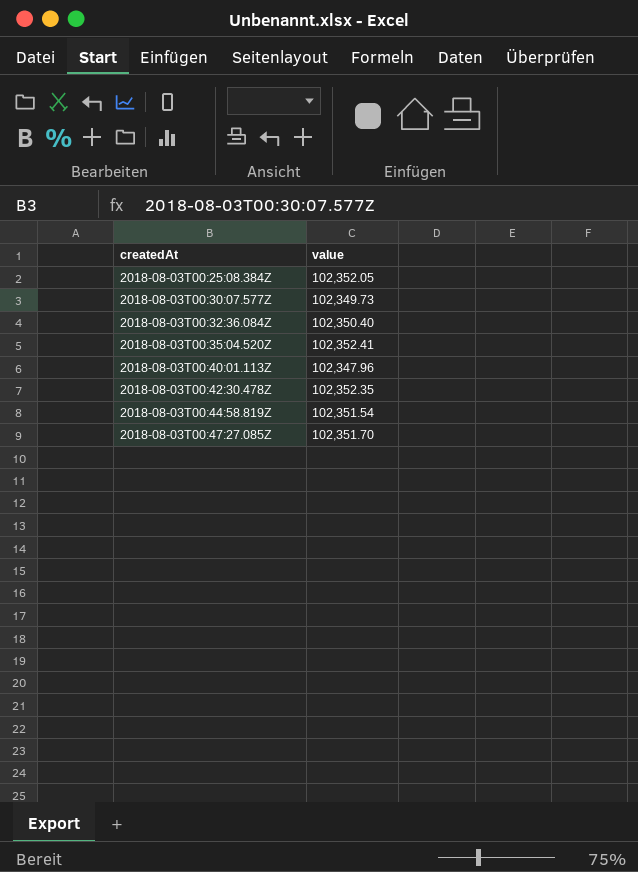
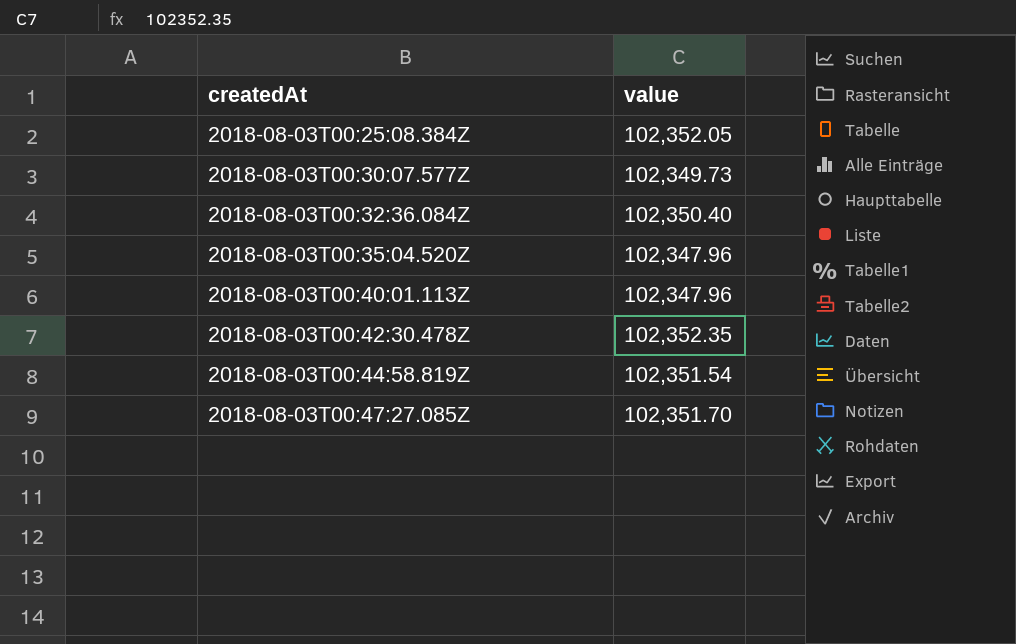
2018-08-03T00:35:04.520Z | value: 102,352.41 -> 102,347.96

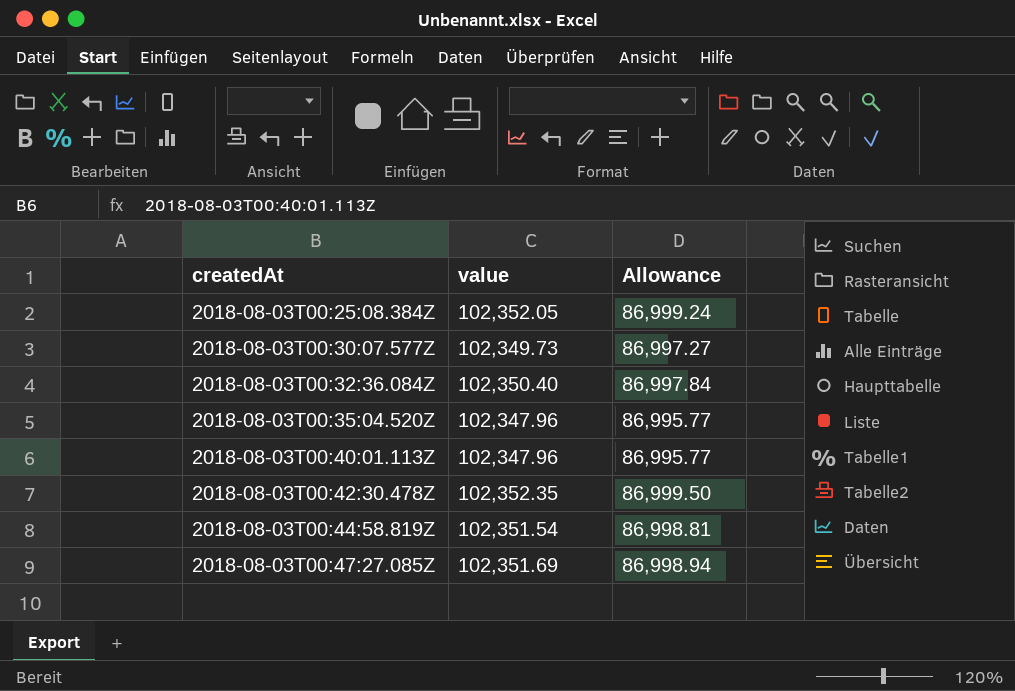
column Allowance | formula: none -> [value] * 0.85
2018-08-03T00:47:27.085Z | value: 102,351.70 -> 102,351.69

